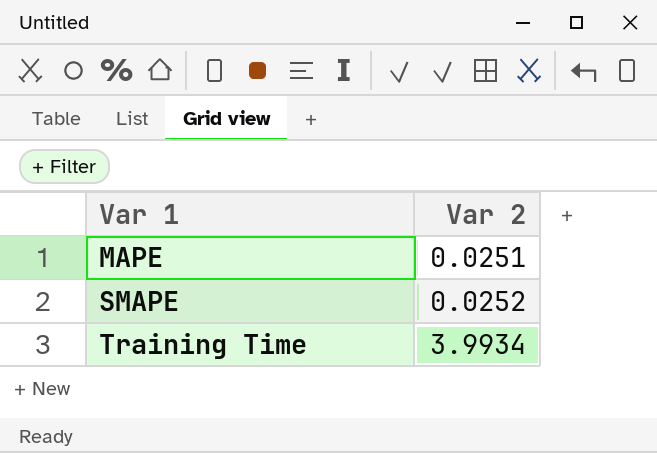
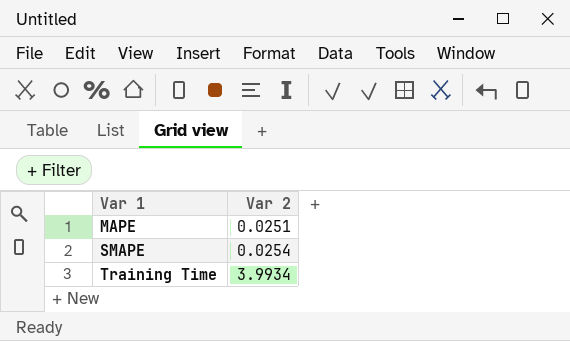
SMAPE | Var 2: 0.0252 -> 0.0254

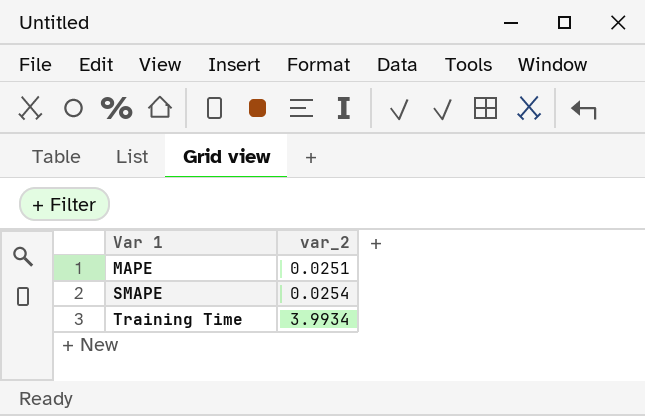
column name: Var 2 -> var_2

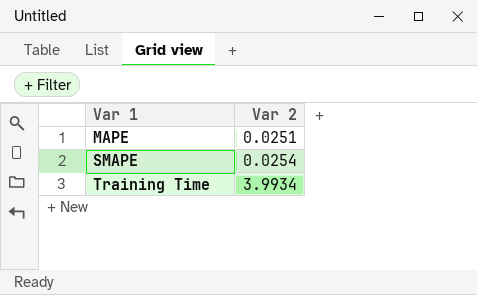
column name: var_2 -> Var 2

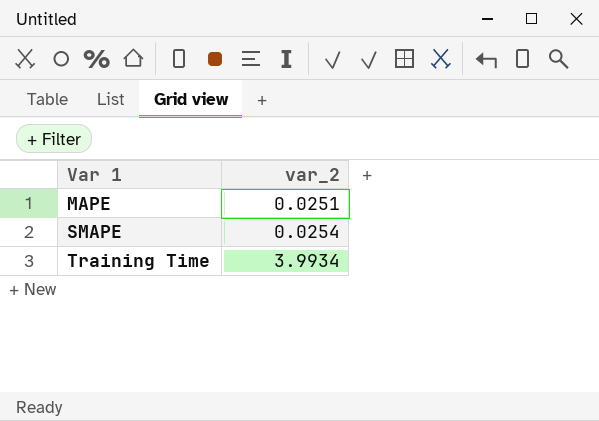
column name: Var 2 -> var_2

